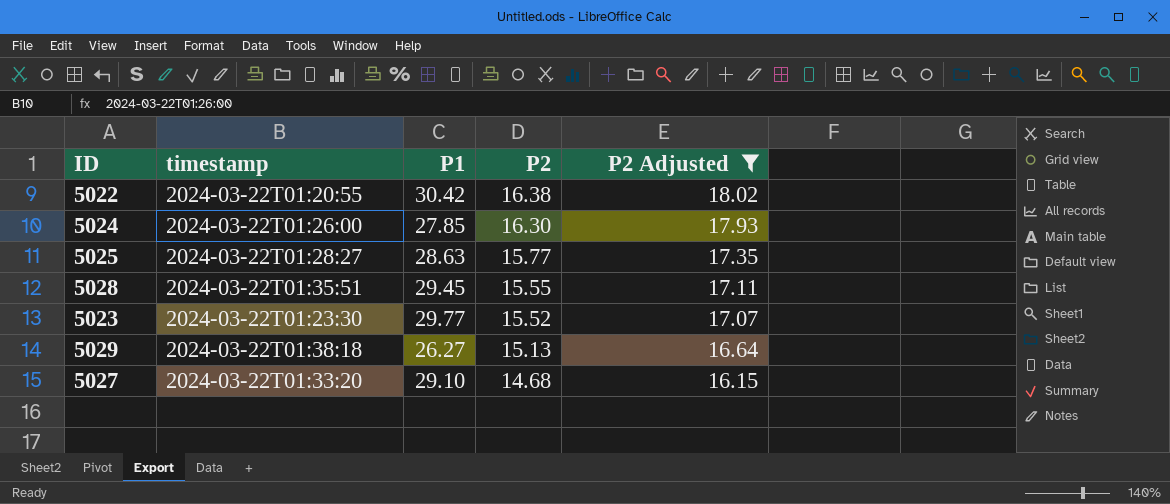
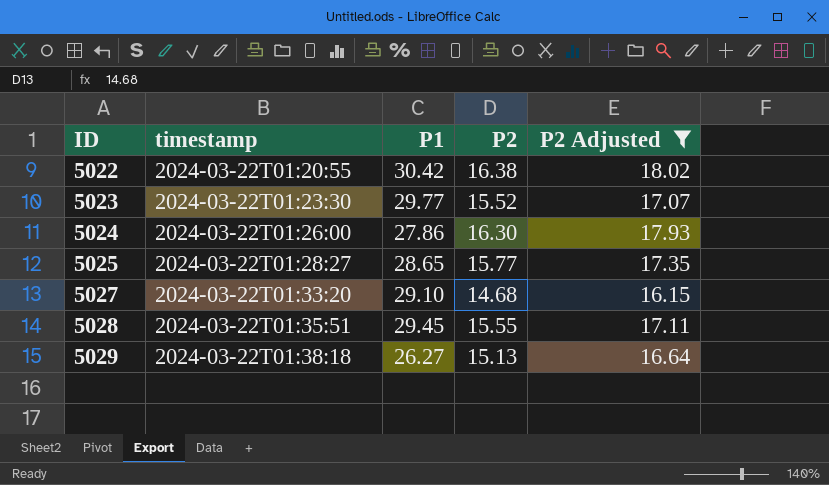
row order: P2 descending -> ID ascending
5024 | P1: 27.85 -> 27.86
5025 | P1: 28.63 -> 28.65

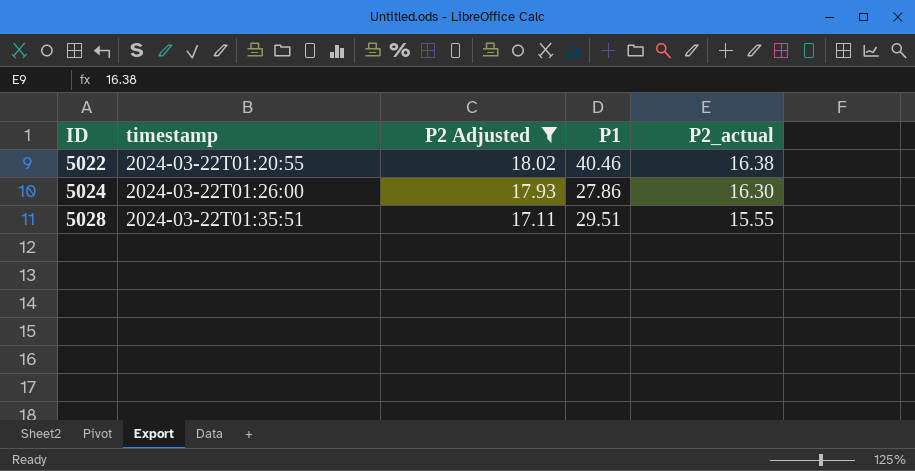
column P2 Adjusted | position: 5 -> 3
column name: P2 -> P2_actual
row 5023: 2024-03-22T01:23:30 | 29.77 | 15.52 | 17.07 -> none
row 5025: 2024-03-22T01:28:27 | 28.65 | 15.77 | 17.35 -> none
row 5027: 2024-03-22T01:33:20 | 29.10 | 14.68 | 16.15 -> none
row 5029: 2024-03-22T01:38:18 | 26.27 | 15.13 | 16.64 -> none
5022 | P1: 30.42 -> 40.46
5028 | P1: 29.45 -> 29.51

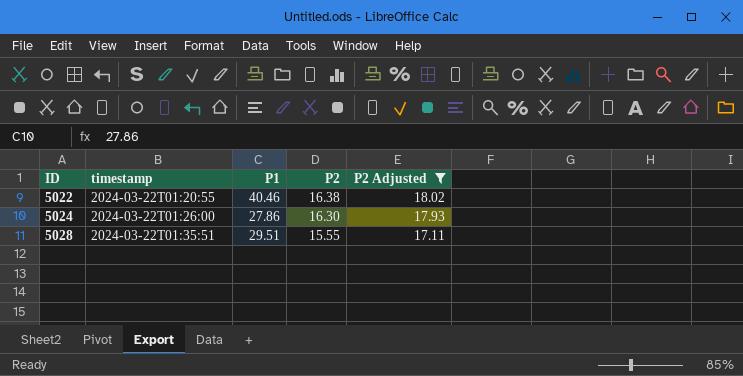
column name: P2_actual -> P2
column P2 Adjusted | position: 3 -> 5

